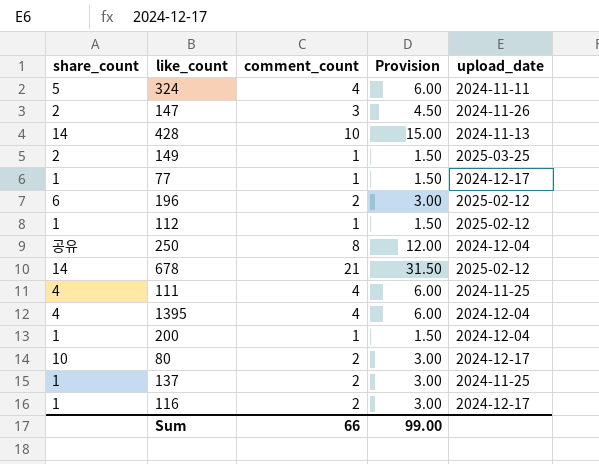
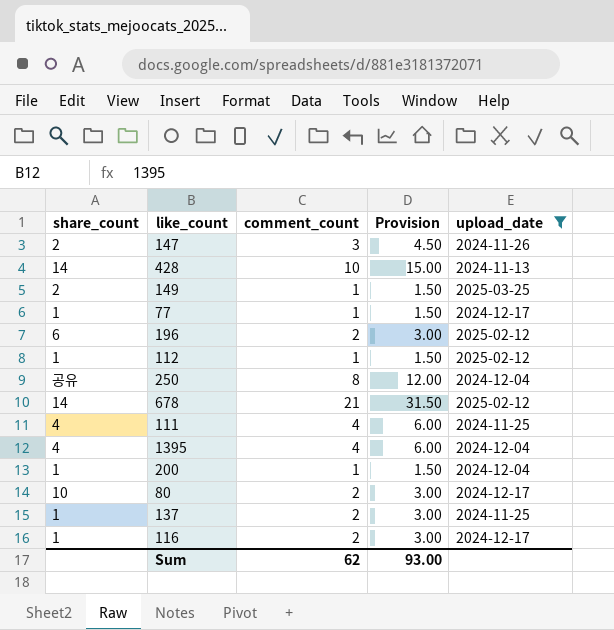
filter: none -> upload_date != 2024-11-11
Sum | comment_count: 66 -> 62
Sum | Provision: 99.00 -> 93.00

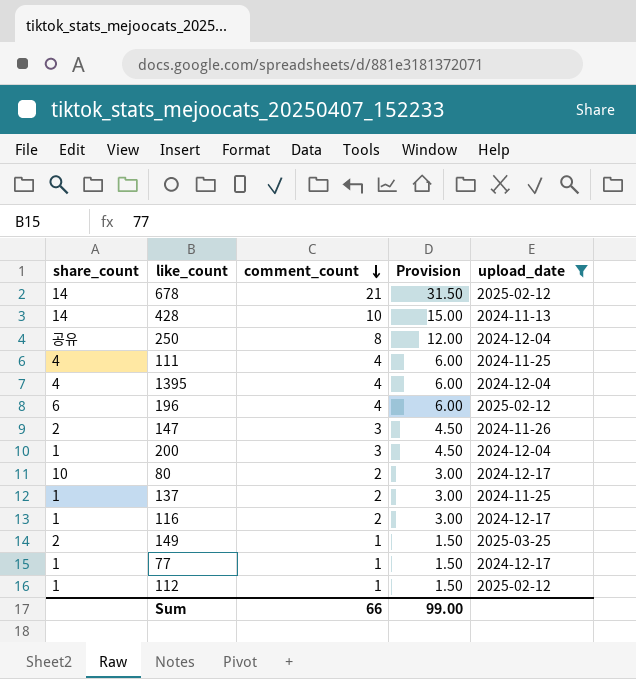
row order: none -> comment_count descending
196 | comment_count: 2 -> 4
196 | Provision: 3.00 -> 6.00
200 | comment_count: 1 -> 3
200 | Provision: 1.50 -> 4.50
Sum | comment_count: 62 -> 66
Sum | Provision: 93.00 -> 99.00

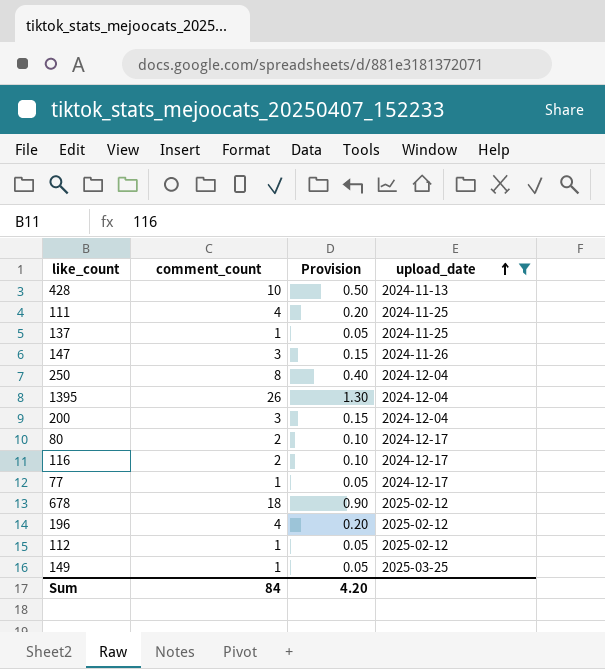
row order: comment_count descending -> upload_date ascending
column share_count | position: 1 -> none
column Provision | formula: [comment_count] * 1.5 -> [comment_count] * 0.05
137 | comment_count: 2 -> 1
1395 | comment_count: 4 -> 26
678 | comment_count: 21 -> 18
Sum | comment_count: 66 -> 84
Sum | Provision: 99.00 -> 4.20

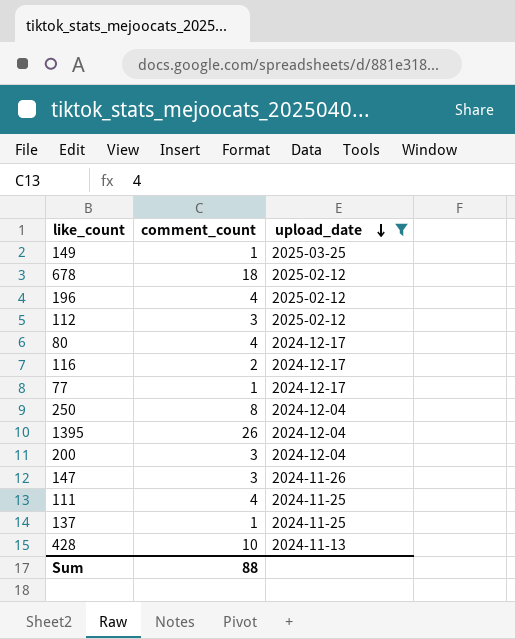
row order: upload_date ascending -> upload_date descending
column Provision | formula: [comment_count] * 0.05 -> none
112 | comment_count: 1 -> 3
80 | comment_count: 2 -> 4
Sum | comment_count: 84 -> 88

